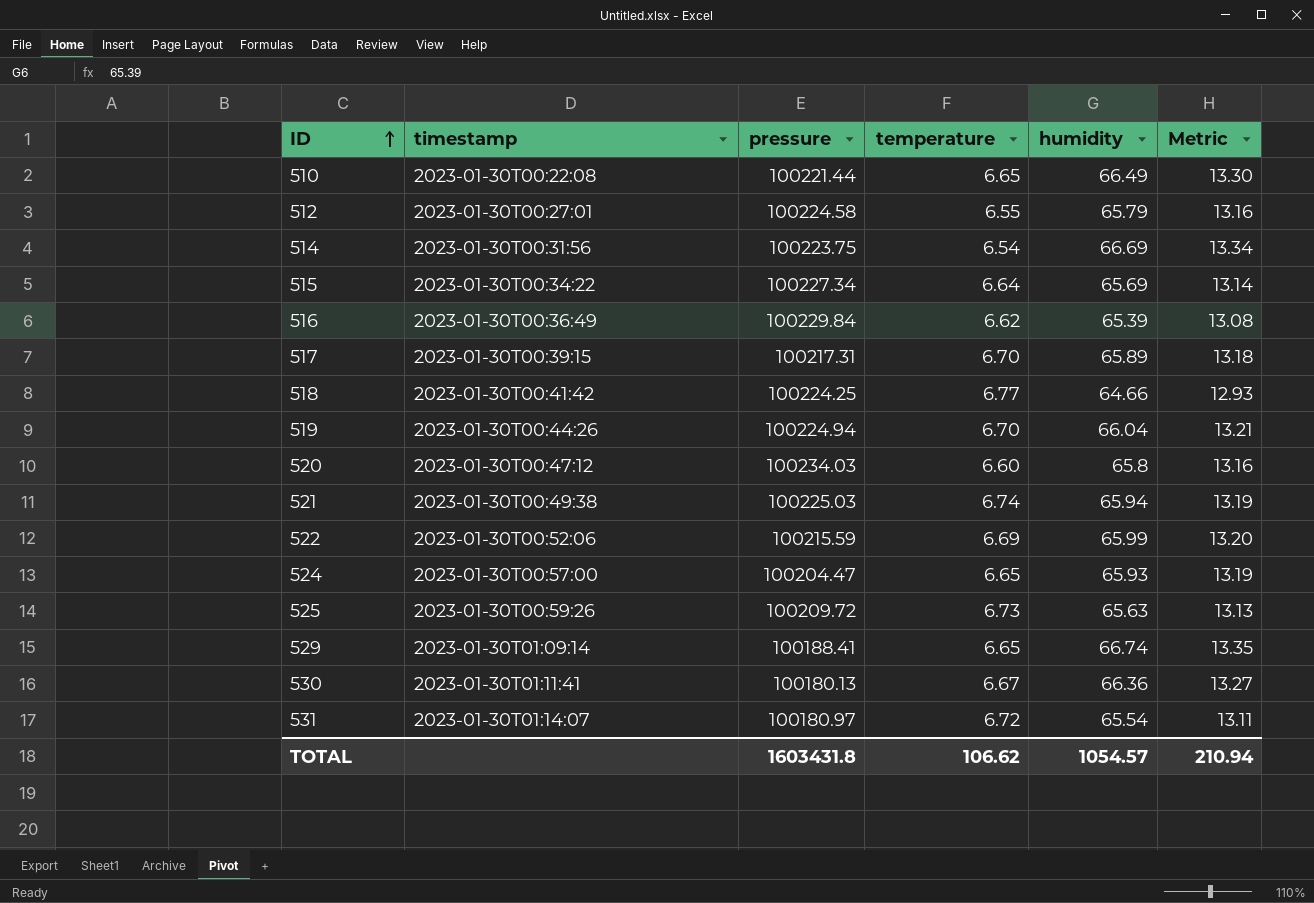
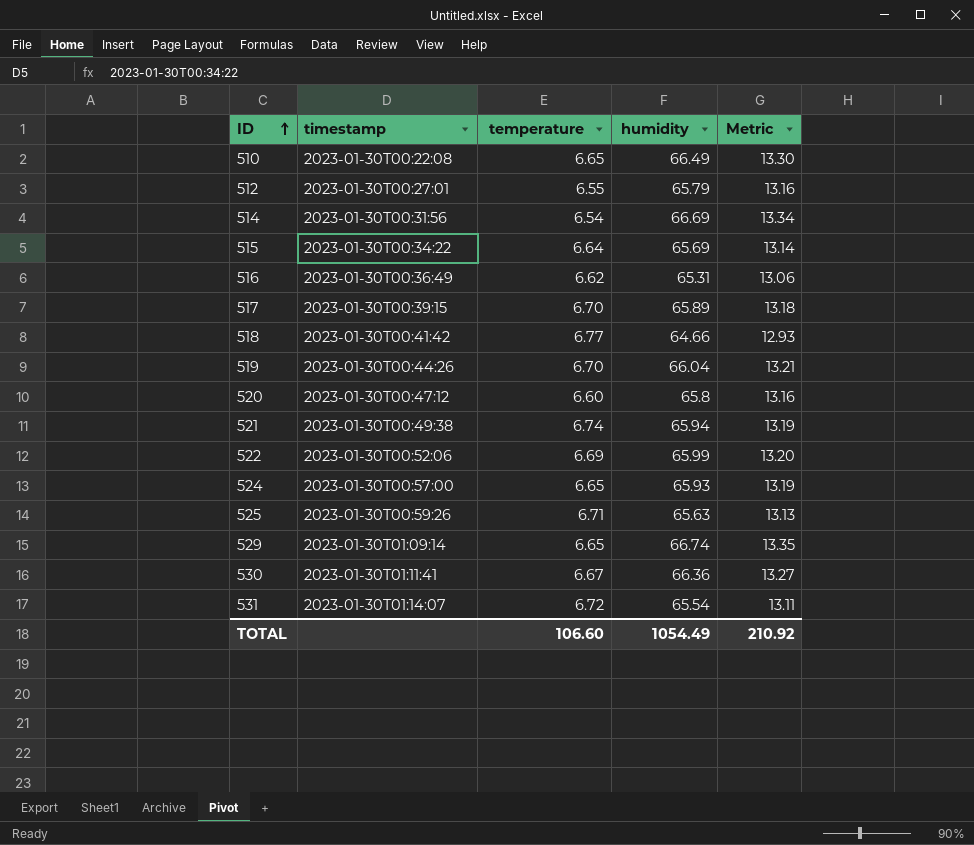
column pressure | position: 3 -> none
516 | humidity: 65.39 -> 65.31
516 | Metric: 13.08 -> 13.06
525 | temperature: 6.73 -> 6.71
TOTAL | temperature: 106.62 -> 106.60
TOTAL | humidity: 1054.57 -> 1054.49
TOTAL | Metric: 210.94 -> 210.92

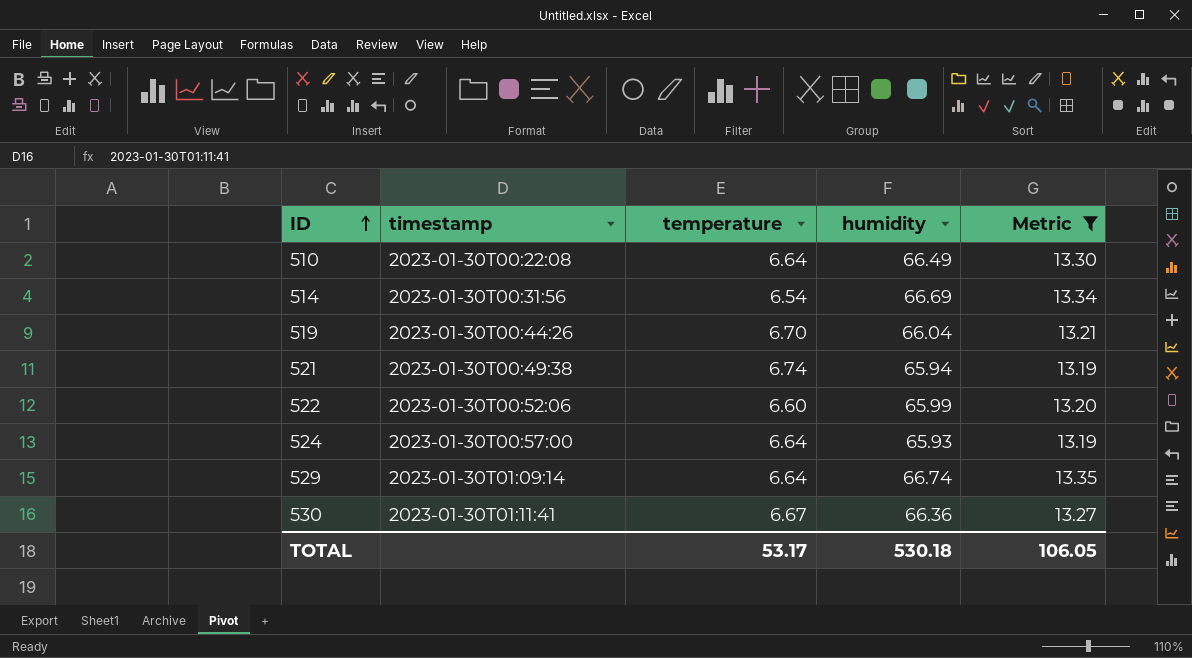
filter: none -> Metric >= 13.19
510 | temperature: 6.65 -> 6.64
522 | temperature: 6.69 -> 6.60
524 | temperature: 6.65 -> 6.64
529 | temperature: 6.65 -> 6.64
TOTAL | temperature: 106.60 -> 53.17
TOTAL | humidity: 1054.49 -> 530.18
TOTAL | Metric: 210.92 -> 106.05

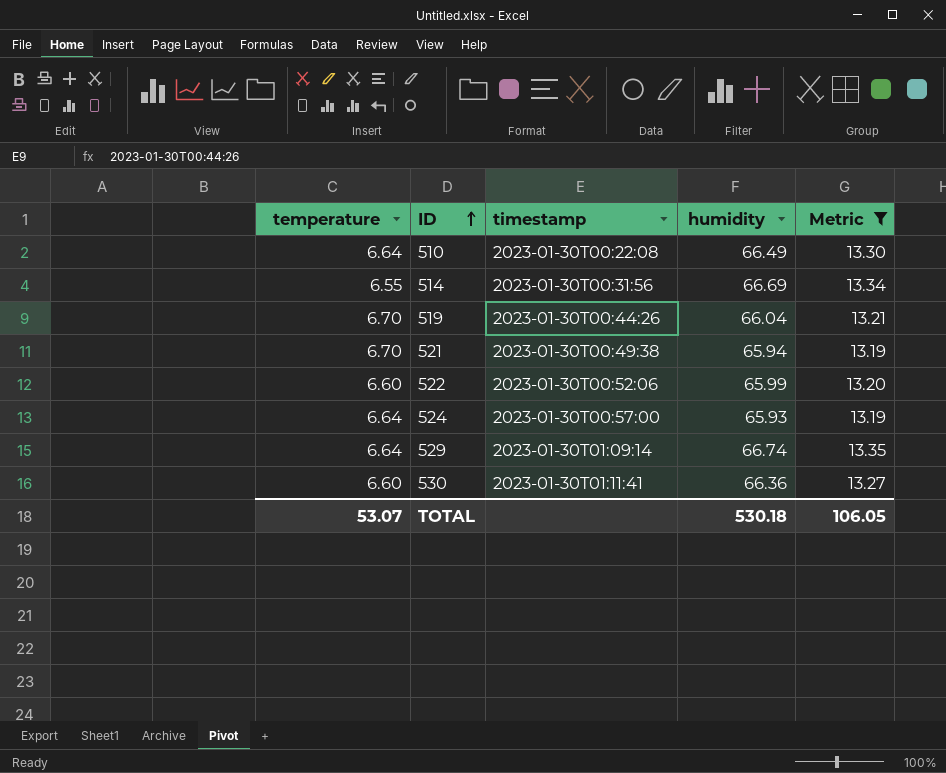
column temperature | position: 3 -> 1
514 | temperature: 6.54 -> 6.55
521 | temperature: 6.74 -> 6.70
530 | temperature: 6.67 -> 6.60
TOTAL | temperature: 53.17 -> 53.07

